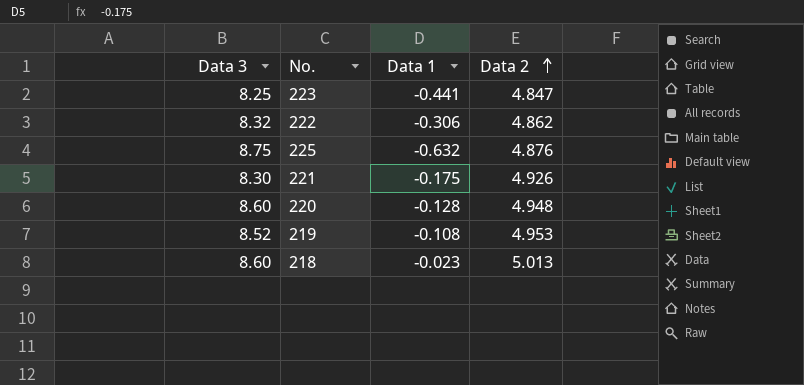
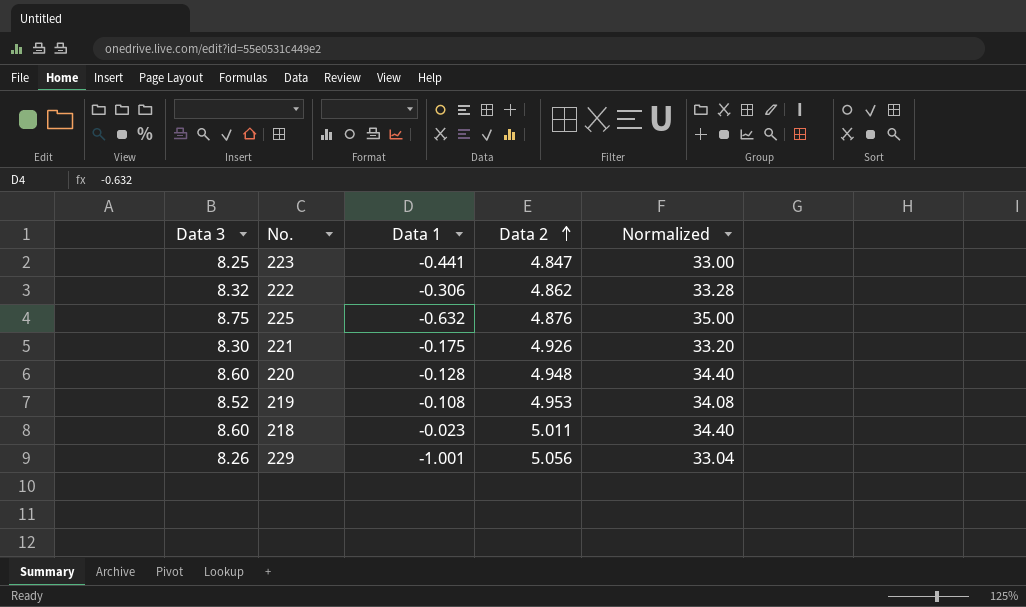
column Normalized | formula: none -> [Data 3] * 4
218 | Data 2: 5.013 -> 5.011
row 229: none -> 8.26 | -1.001 | 5.056 | 33.04

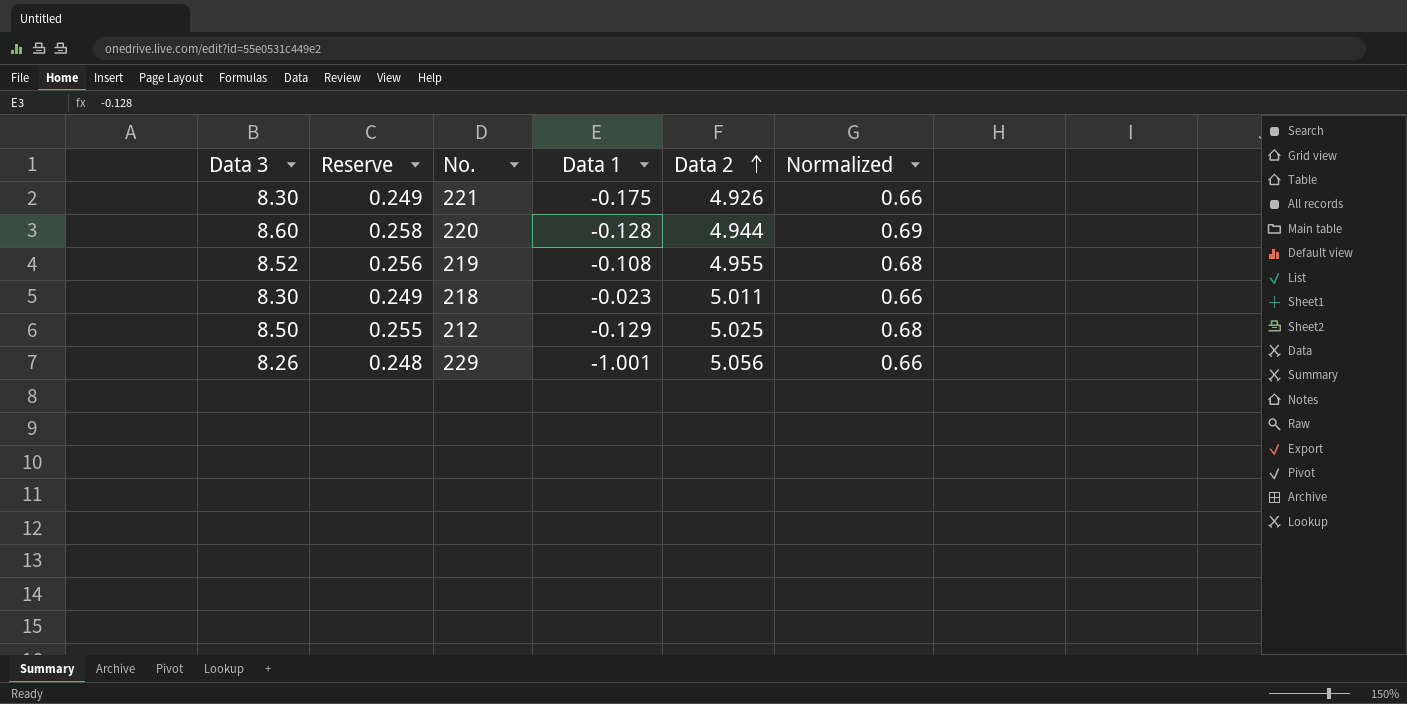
column Reserve | formula: none -> [Data 3] * 0.03
column Normalized | formula: [Data 3] * 4 -> [Data 3] * 0.08
row 223: 8.25 | -0.441 | 4.847 | 33.00 -> none
row 222: 8.32 | -0.306 | 4.862 | 33.28 -> none
row 225: 8.75 | -0.632 | 4.876 | 35.00 -> none
220 | Data 2: 4.948 -> 4.944
219 | Data 2: 4.953 -> 4.955
218 | Data 3: 8.60 -> 8.30
row 212: none -> 8.50 | 0.255 | -0.129 | 5.025 | 0.68

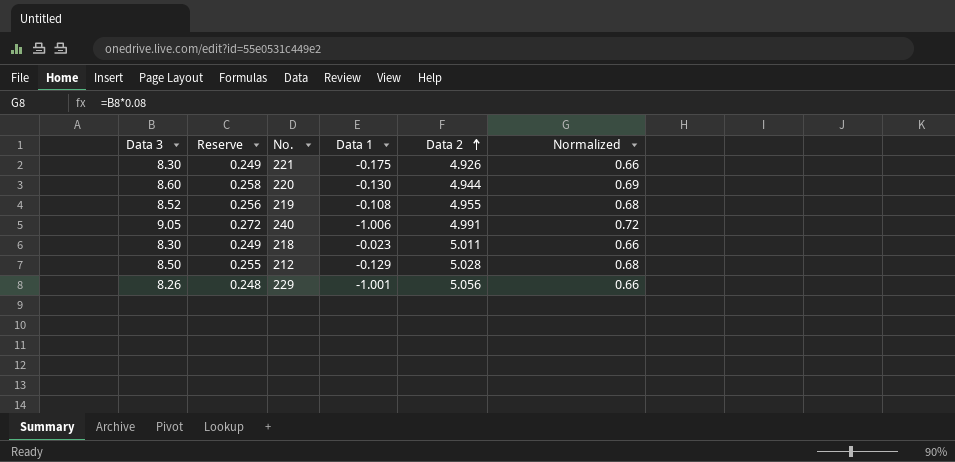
220 | Data 1: -0.128 -> -0.130
row 240: none -> 9.05 | 0.272 | -1.006 | 4.991 | 0.72
212 | Data 2: 5.025 -> 5.028

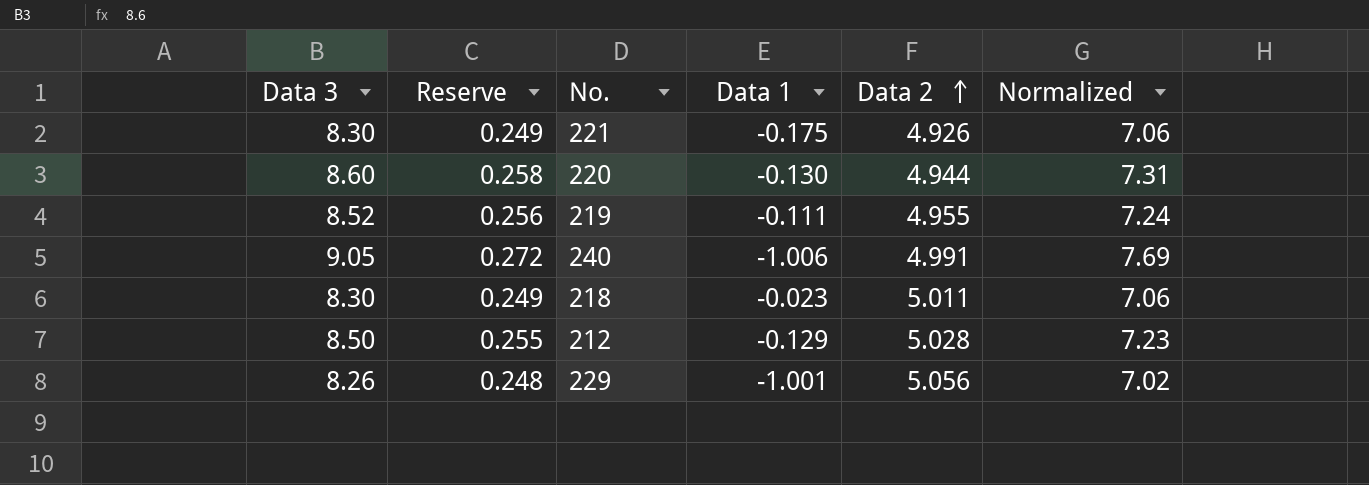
column Normalized | formula: [Data 3] * 0.08 -> [Data 3] * 0.85
219 | Data 1: -0.108 -> -0.111

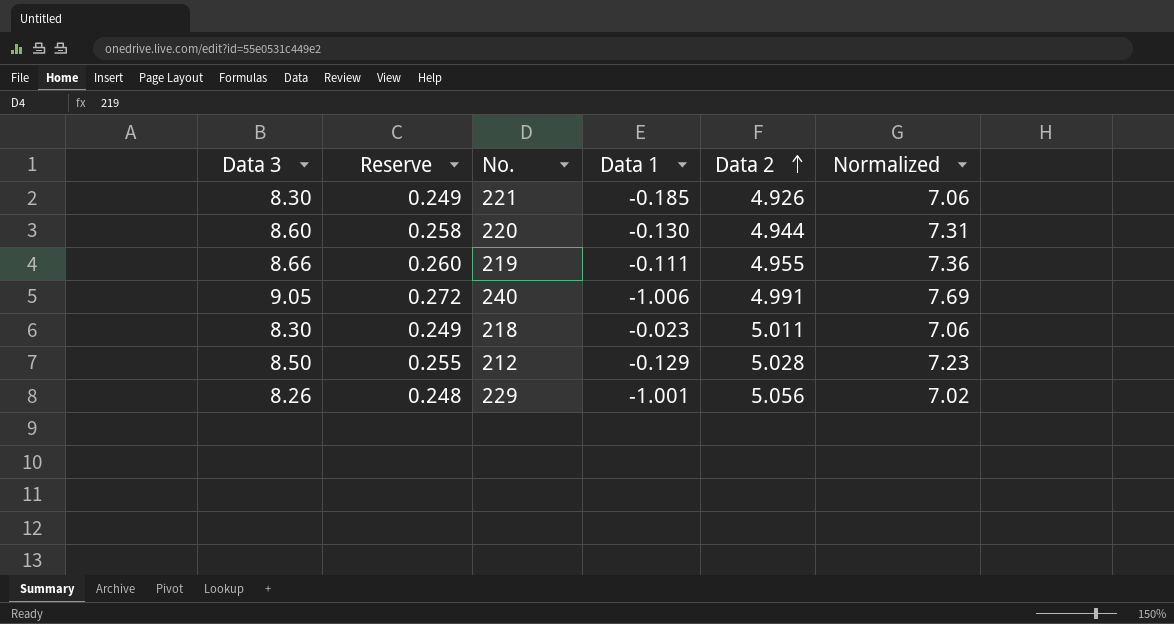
221 | Data 1: -0.175 -> -0.185
219 | Data 3: 8.52 -> 8.66
219 | Reserve: 0.256 -> 0.260
219 | Normalized: 7.24 -> 7.36

